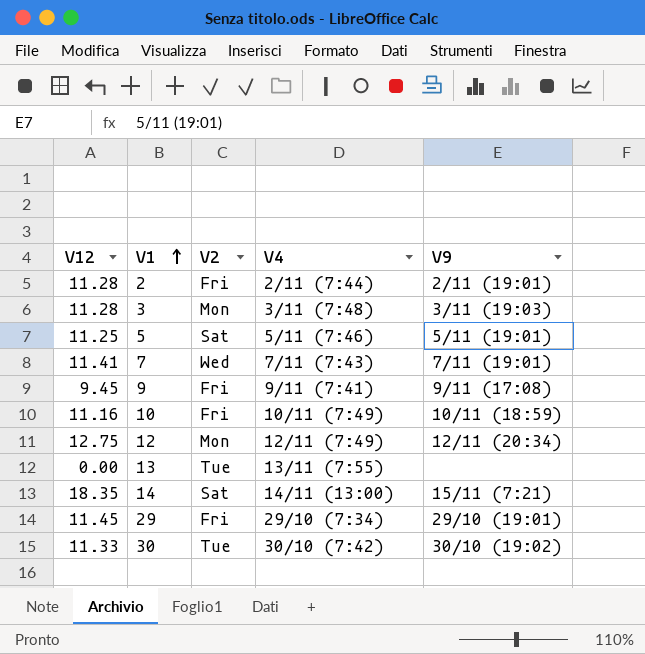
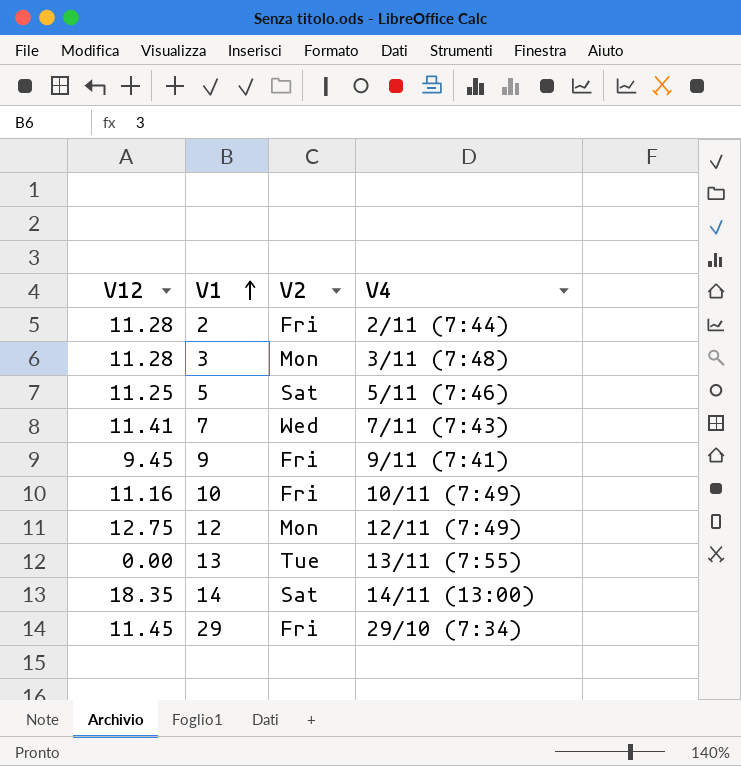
column V9 | position: 5 -> none
row 30: 11.33 | Tue | 30/10 (7:42) | 30/10 (19:02) -> none

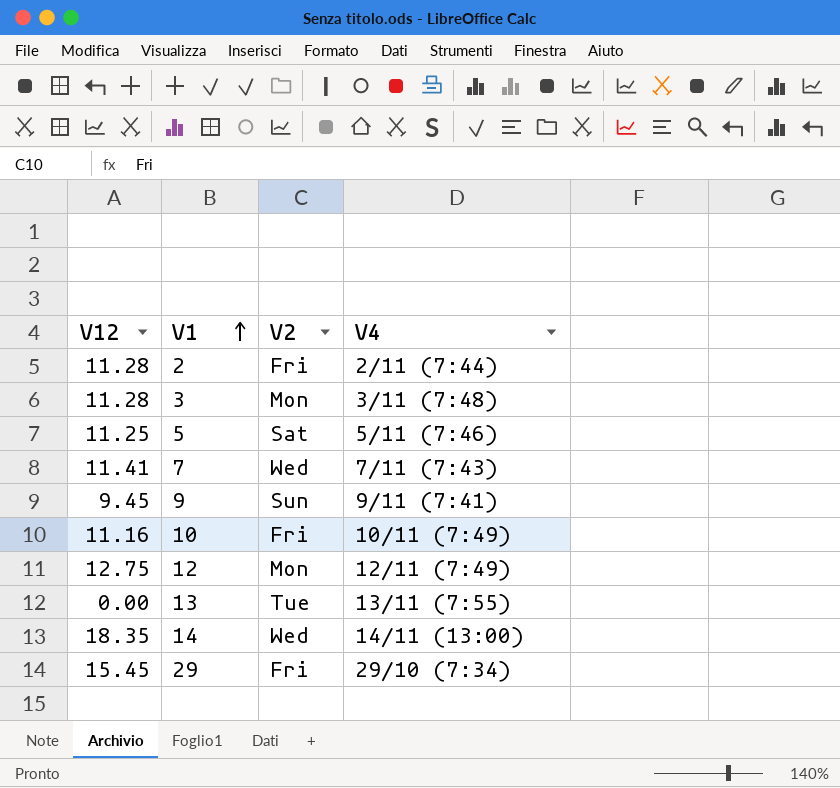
9 | V2: Fri -> Sun
14 | V2: Sat -> Wed
29 | V12: 11.45 -> 15.45

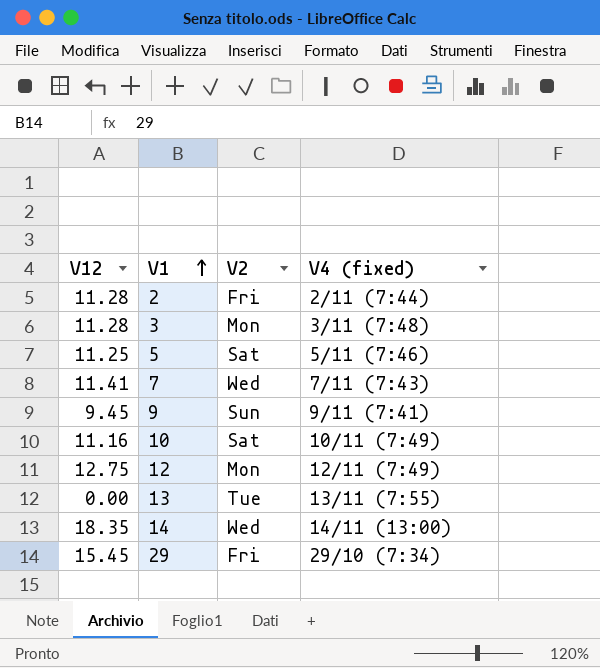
column name: V4 -> V4 (fixed)
10 | V2: Fri -> Sat

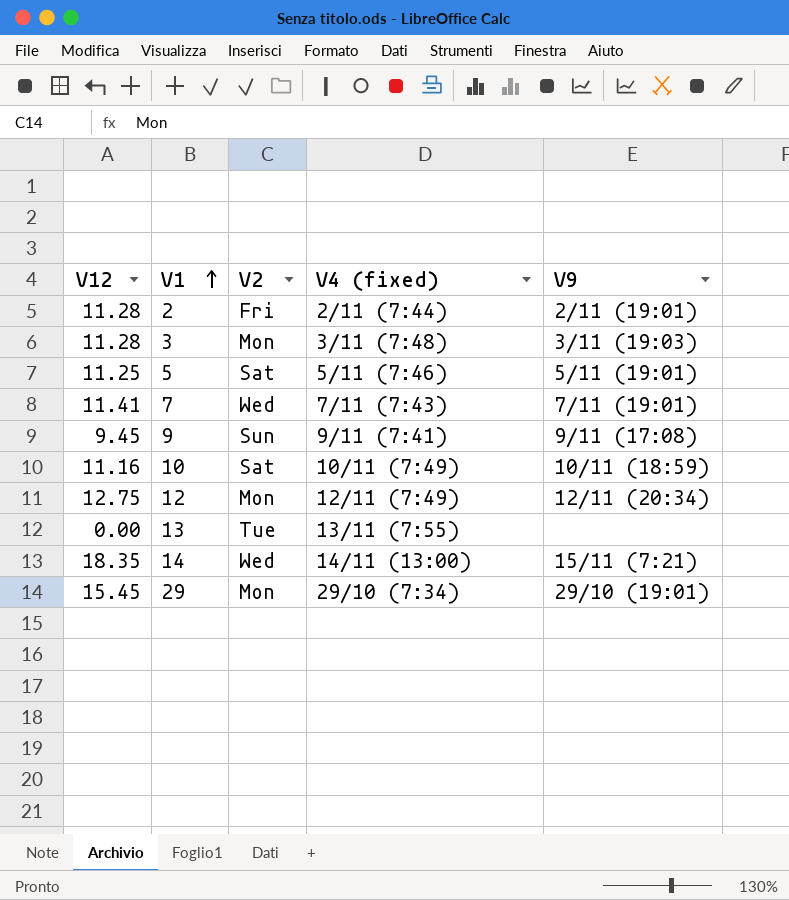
column V9 | position: none -> 5
29 | V2: Fri -> Mon

